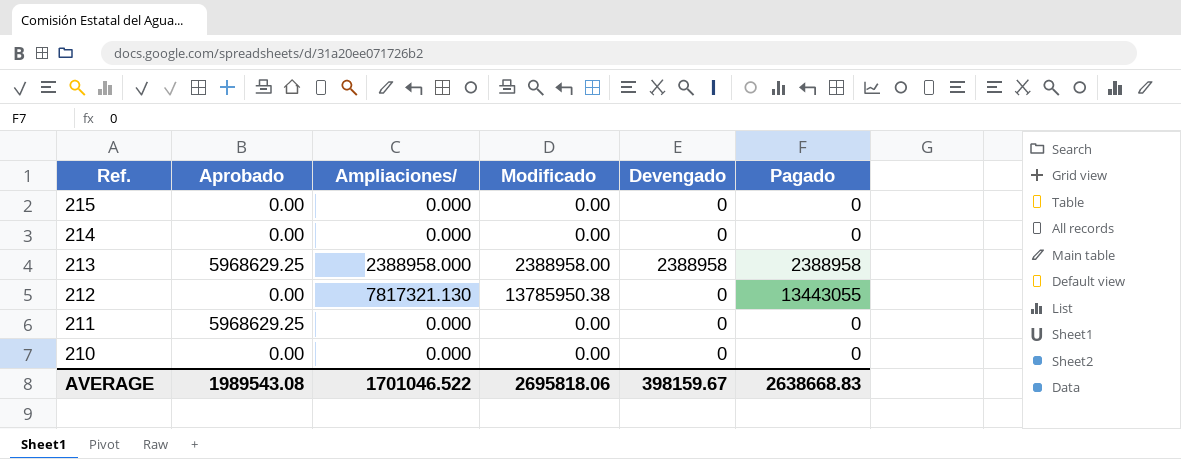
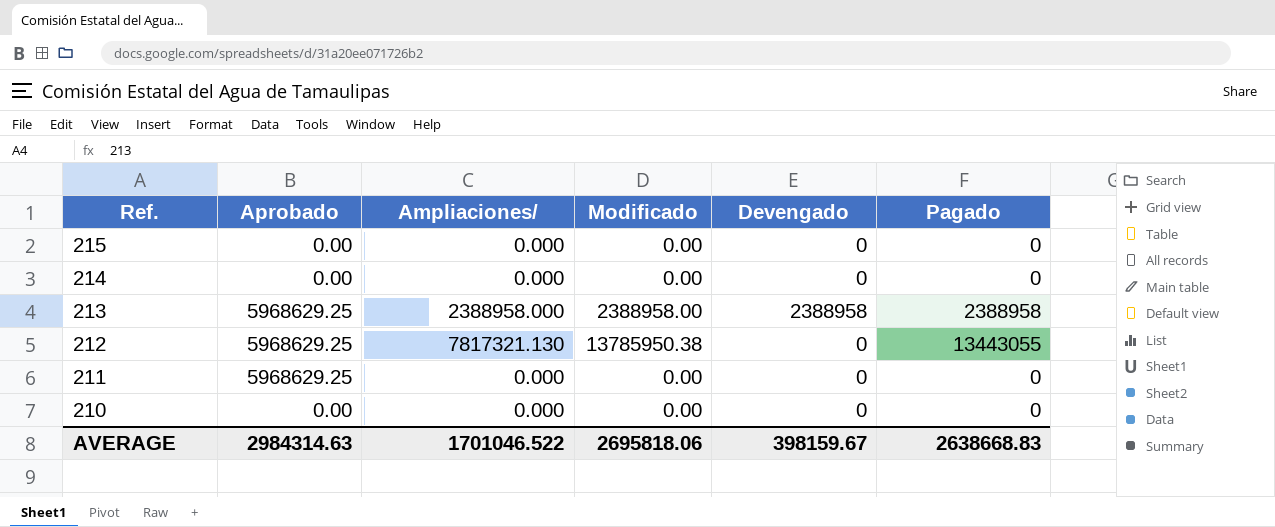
212 | Aprobado: 0.00 -> 5968629.25
AVERAGE | Aprobado: 1989543.08 -> 2984314.63

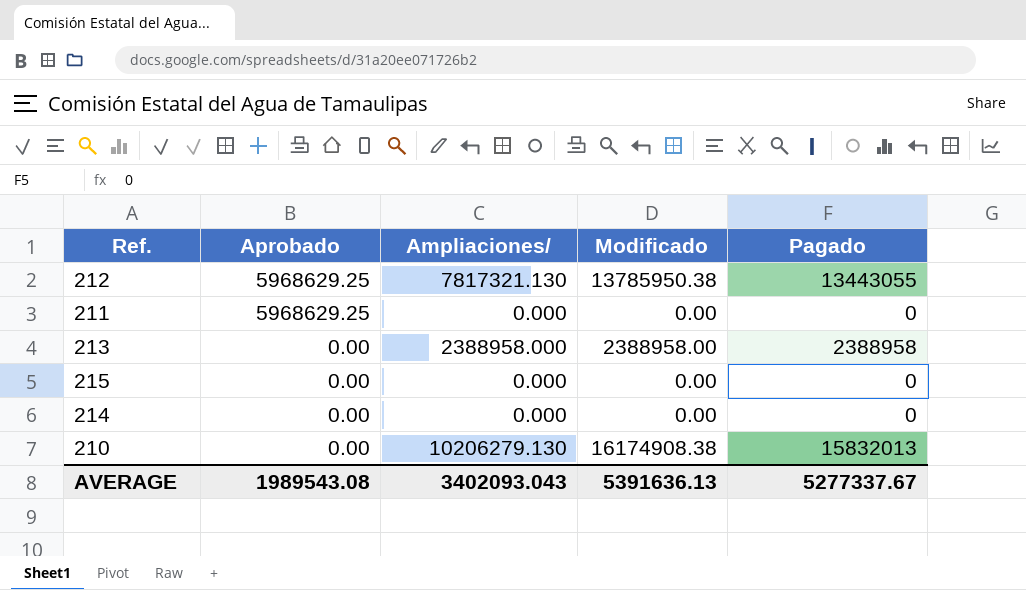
row order: Ref. descending -> Aprobado descending
column Devengado | position: 5 -> none
213 | Aprobado: 5968629.25 -> 0.00
210 | Ampliaciones/: 0.000 -> 10206279.130
210 | Modificado: 0.00 -> 16174908.38
210 | Pagado: 0 -> 15832013
AVERAGE | Aprobado: 2984314.63 -> 1989543.08
AVERAGE | Ampliaciones/: 1701046.522 -> 3402093.043
AVERAGE | Modificado: 2695818.06 -> 5391636.13
AVERAGE | Pagado: 2638668.83 -> 5277337.67

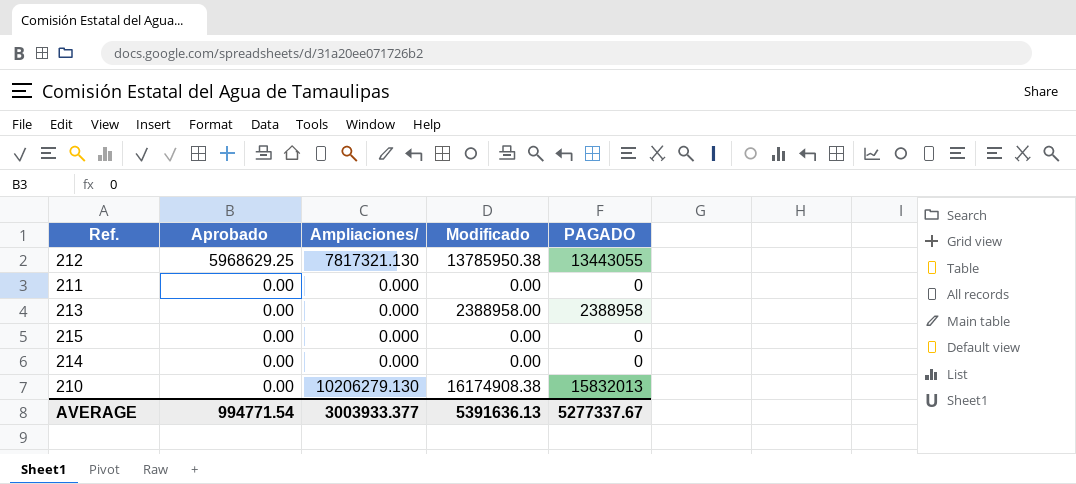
column name: Pagado -> PAGADO
211 | Aprobado: 5968629.25 -> 0.00
213 | Ampliaciones/: 2388958.000 -> 0.000
AVERAGE | Aprobado: 1989543.08 -> 994771.54
AVERAGE | Ampliaciones/: 3402093.043 -> 3003933.377

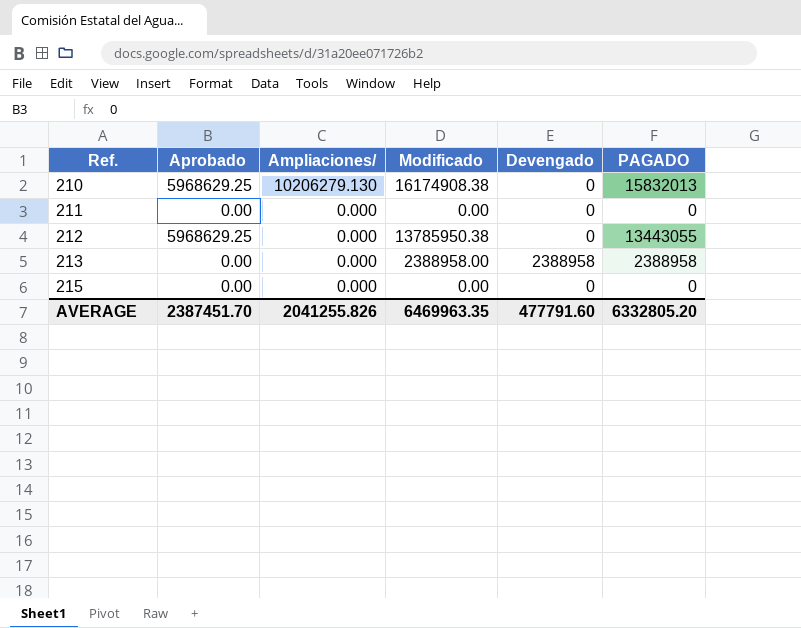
row order: Aprobado descending -> Ref. ascending
column Devengado | position: none -> 5
row 214: 0.00 | 0.000 | 0.00 | 0 -> none
210 | Aprobado: 0.00 -> 5968629.25
212 | Ampliaciones/: 7817321.130 -> 0.000
AVERAGE | Aprobado: 994771.54 -> 2387451.70
AVERAGE | Ampliaciones/: 3003933.377 -> 2041255.826
AVERAGE | Modificado: 5391636.13 -> 6469963.35
AVERAGE | PAGADO: 5277337.67 -> 6332805.20

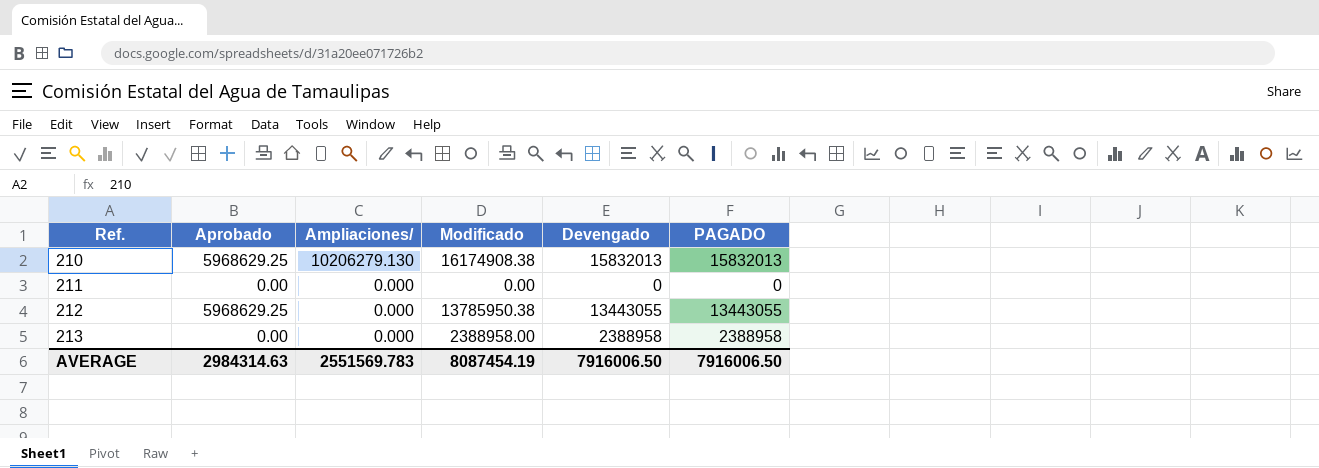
row 215: 0.00 | 0.000 | 0.00 | 0 | 0 -> none
210 | Devengado: 0 -> 15832013
212 | Devengado: 0 -> 13443055
AVERAGE | Aprobado: 2387451.70 -> 2984314.63
AVERAGE | Ampliaciones/: 2041255.826 -> 2551569.783
AVERAGE | Modificado: 6469963.35 -> 8087454.19
AVERAGE | Devengado: 477791.60 -> 7916006.50
AVERAGE | PAGADO: 6332805.20 -> 7916006.50

